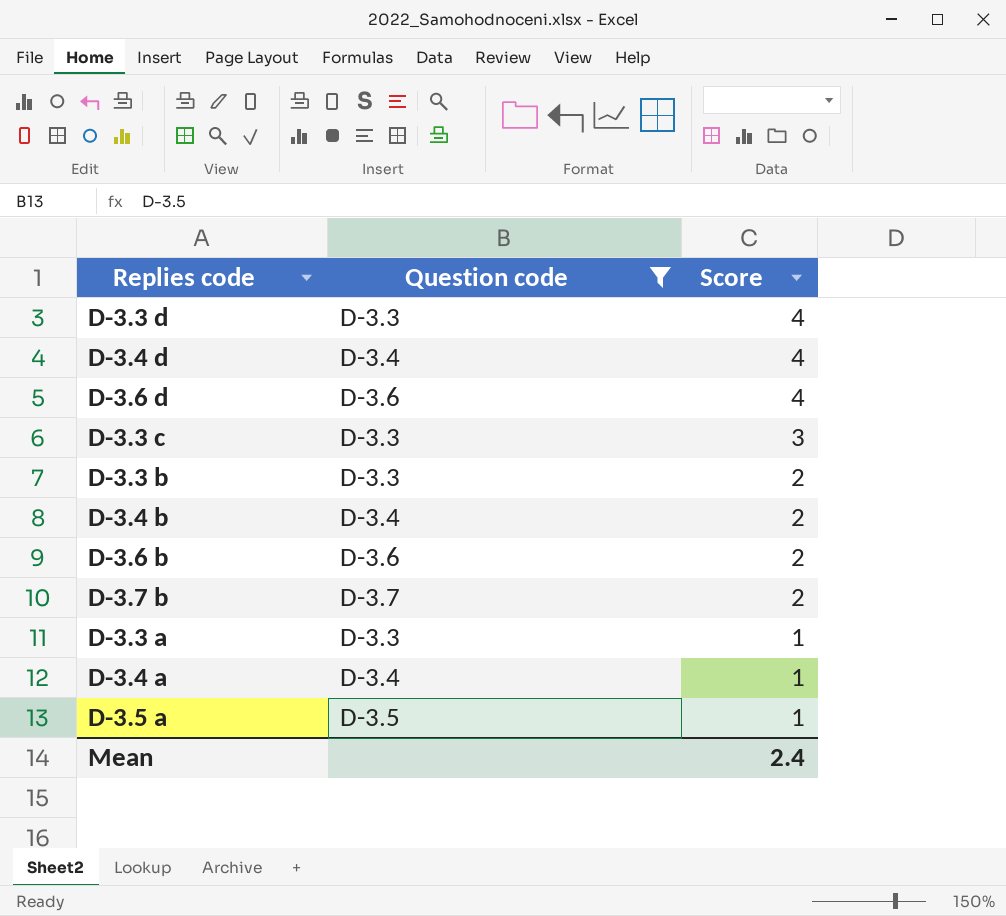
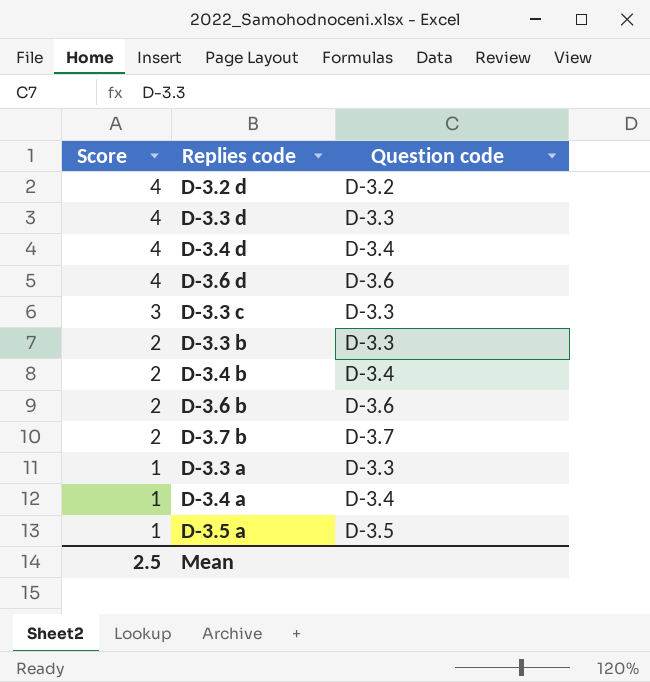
filter: Question code != D-3.2 -> none
column Score | position: 3 -> 1
Mean | Score: 2.4 -> 2.5

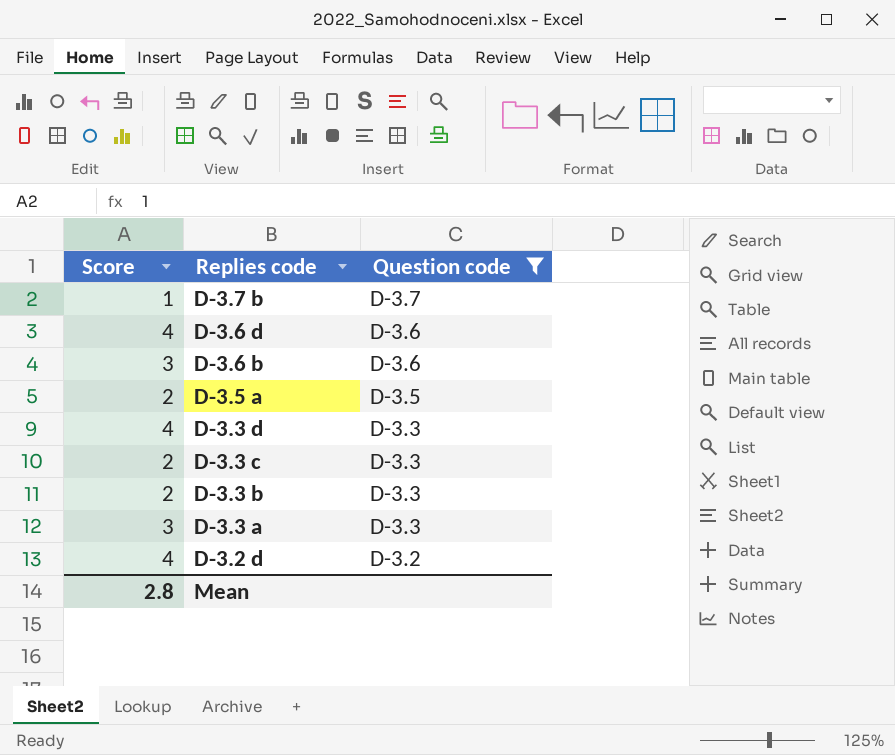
filter: none -> Question code != D-3.4
row order: Score descending -> Replies code descending
D-3.7 b | Score: 2 -> 1
D-3.6 b | Score: 2 -> 3
D-3.5 a | Score: 1 -> 2
D-3.3 c | Score: 3 -> 2
D-3.3 a | Score: 1 -> 3
Mean | Score: 2.5 -> 2.8

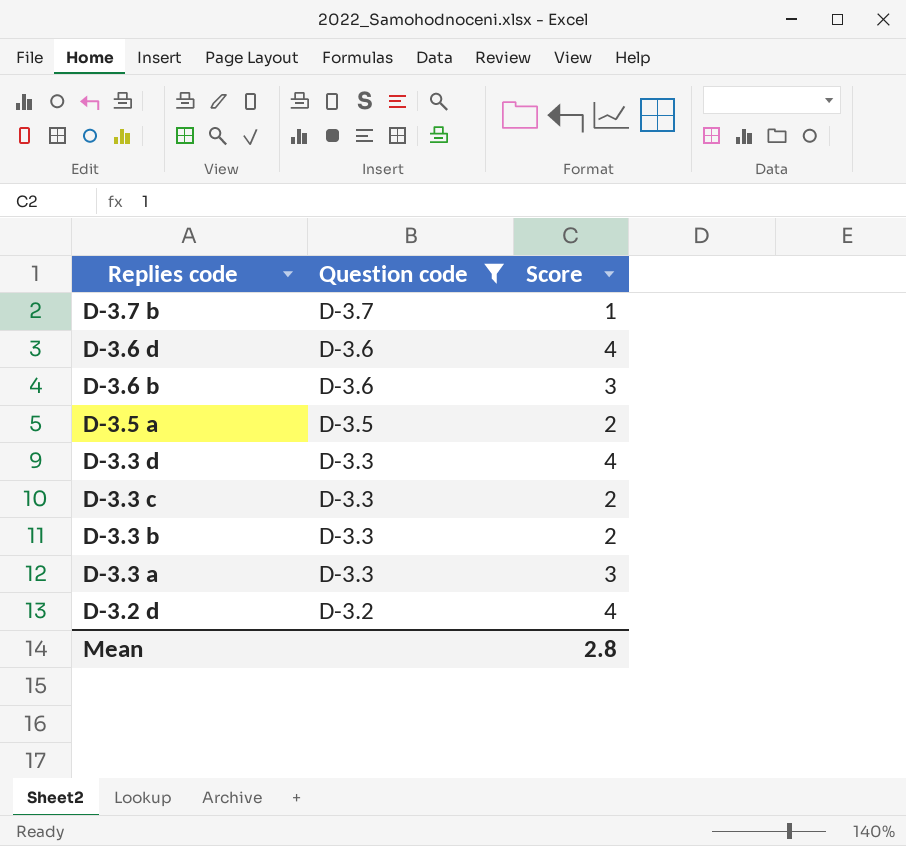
column Score | position: 1 -> 3

